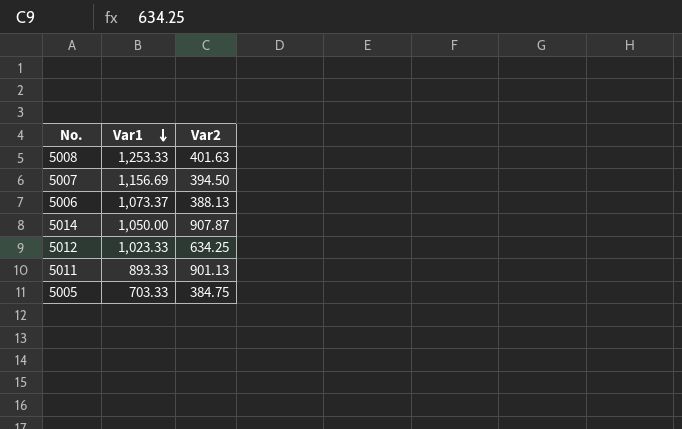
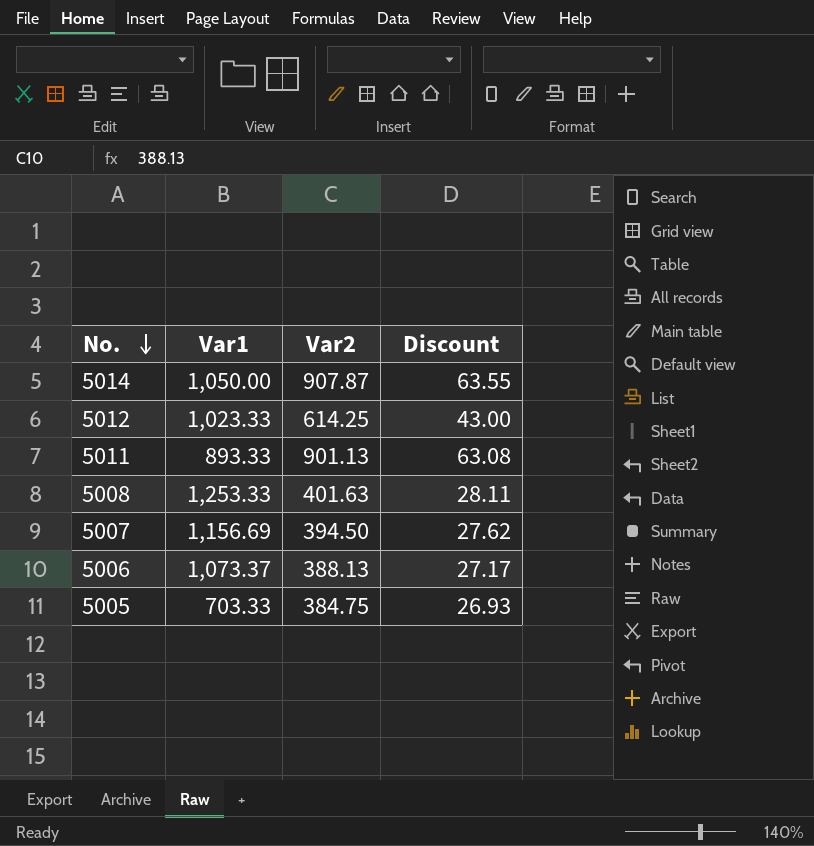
row order: Var1 descending -> No. descending
column Discount | formula: none -> [Var2] * 0.07
5012 | Var2: 634.25 -> 614.25

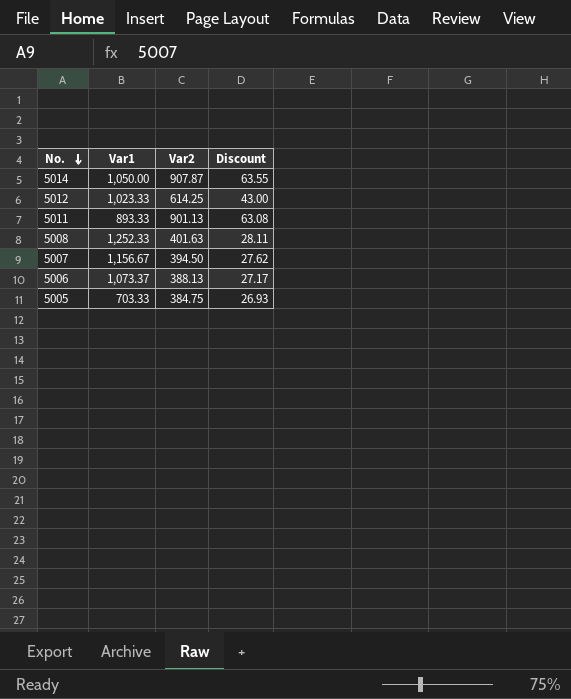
5008 | Var1: 1,253.33 -> 1,252.33
5007 | Var1: 1,156.69 -> 1,156.67

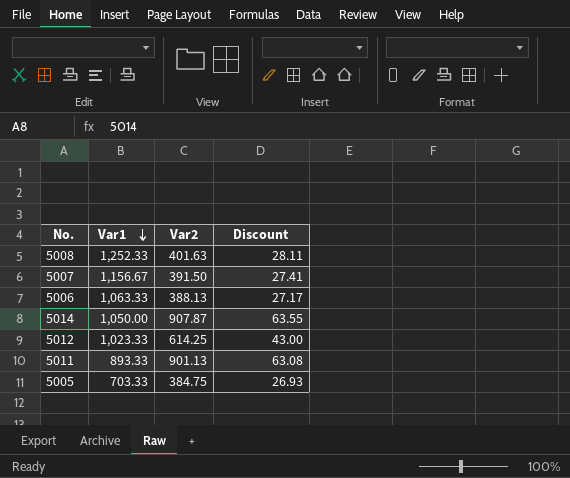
row order: No. descending -> Var1 descending
5007 | Var2: 394.50 -> 391.50
5007 | Discount: 27.62 -> 27.41
5006 | Var1: 1,073.37 -> 1,063.33

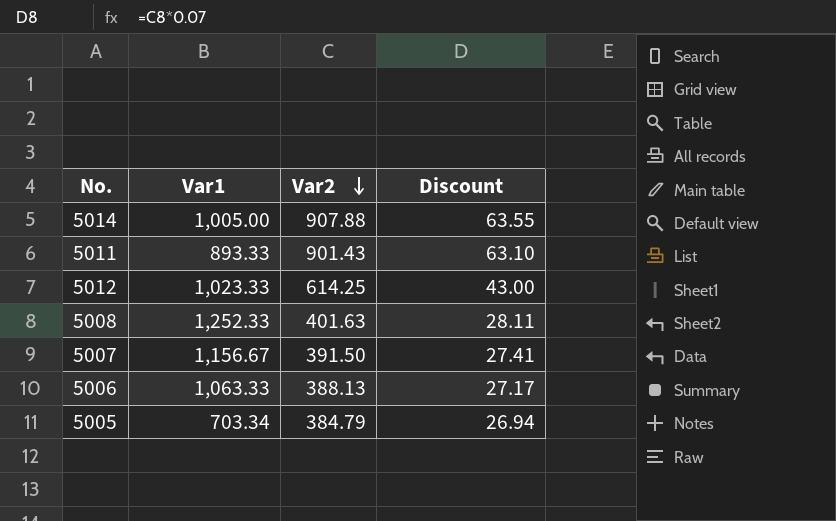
row order: Var1 descending -> Var2 descending
5014 | Var1: 1,050.00 -> 1,005.00
5014 | Var2: 907.87 -> 907.88
5011 | Var2: 901.13 -> 901.43
5011 | Discount: 63.08 -> 63.10
5005 | Var1: 703.33 -> 703.34
5005 | Var2: 384.75 -> 384.79
5005 | Discount: 26.93 -> 26.94

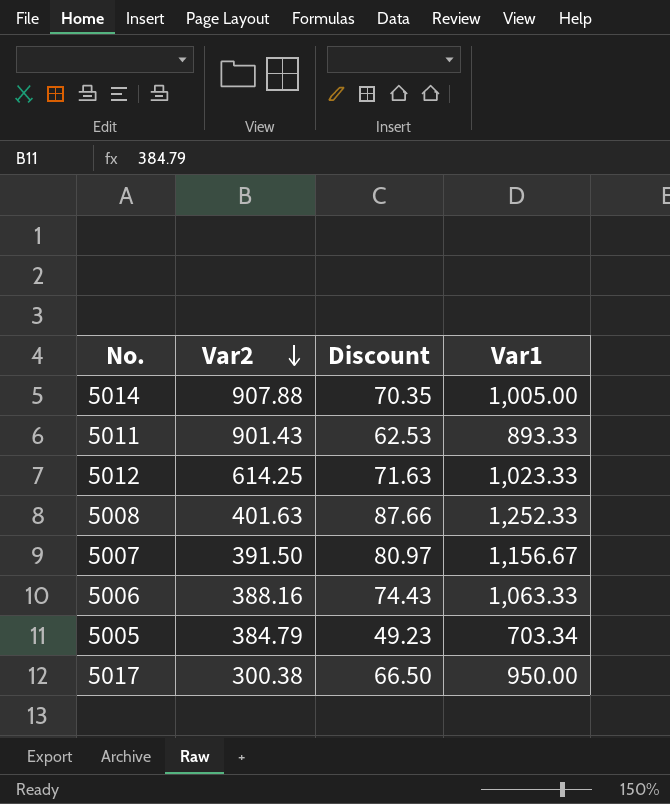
column Discount | formula: [Var2] * 0.07 -> [Var1] * 0.07
column Var1 | position: 2 -> 4
5006 | Var2: 388.13 -> 388.16
row 5017: none -> 300.38 | 66.50 | 950.00

